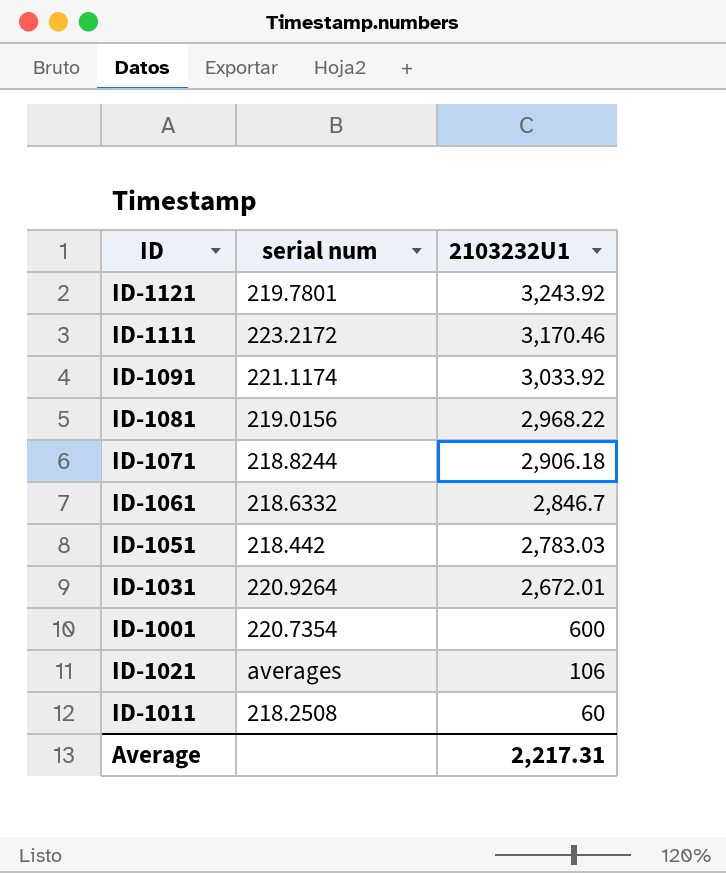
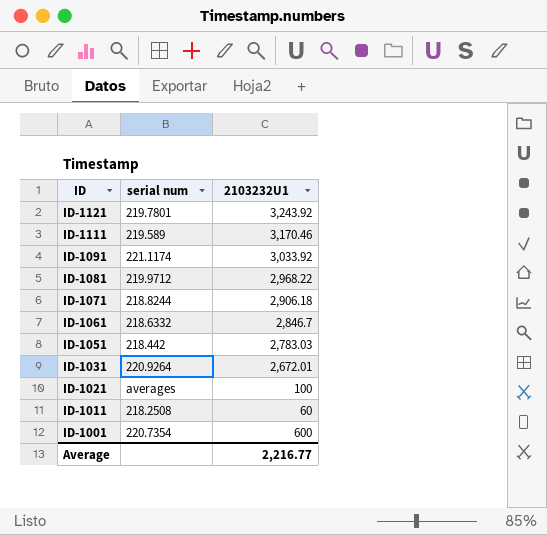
row order: 2103232U1 descending -> ID descending
ID-1111 | serial num: 223.2172 -> 219.589
ID-1081 | serial num: 219.0156 -> 219.9712
ID-1021 | 2103232U1: 106 -> 100
Average | 2103232U1: 2,217.31 -> 2,216.77

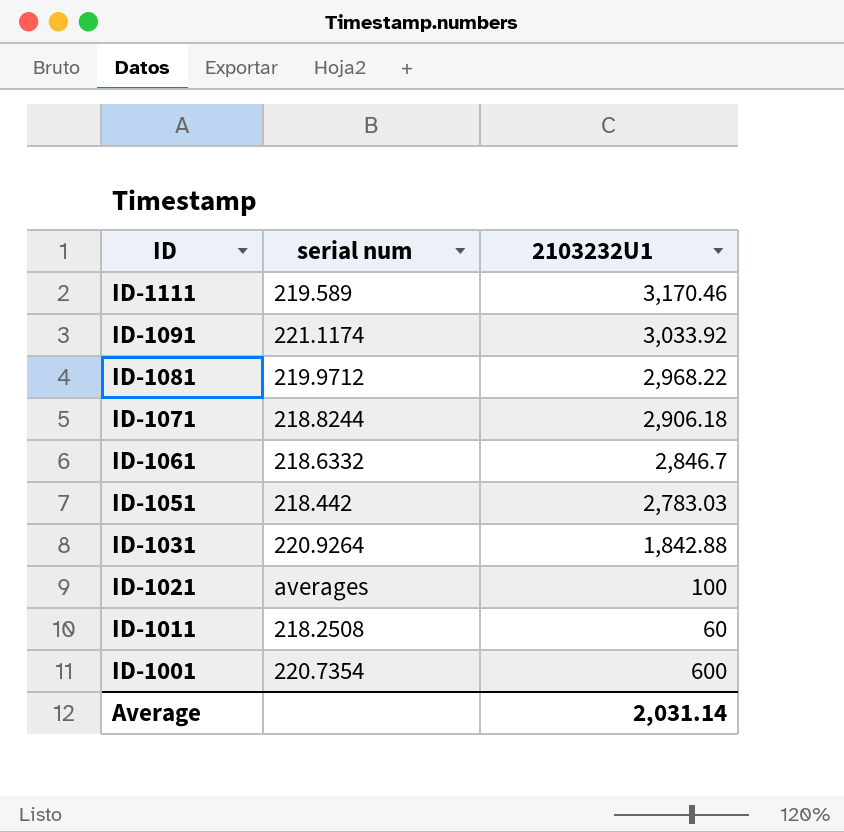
row ID-1121: 219.7801 | 3,243.92 -> none
ID-1031 | 2103232U1: 2,672.01 -> 1,842.88
Average | 2103232U1: 2,216.77 -> 2,031.14

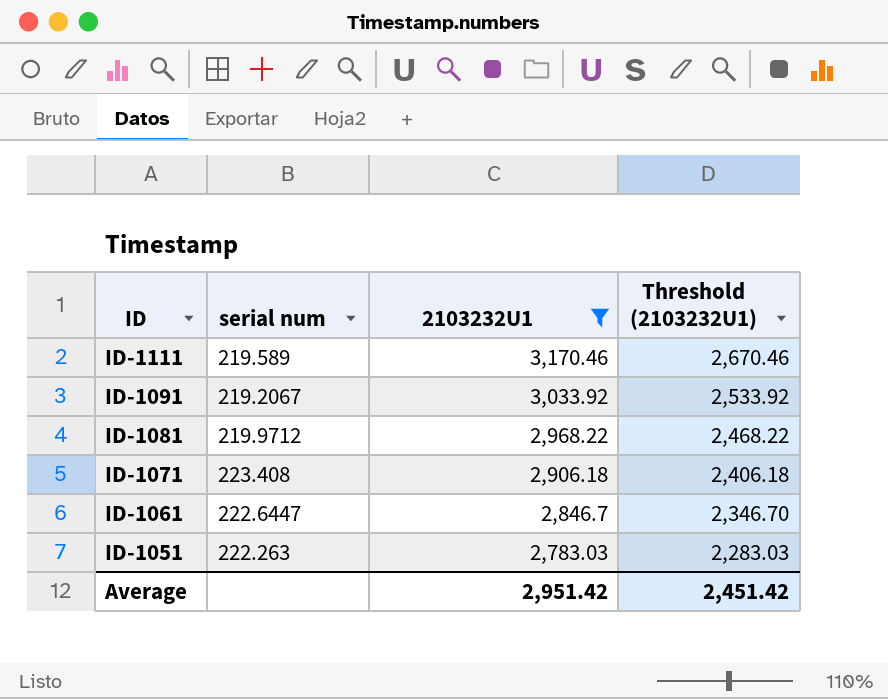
filter: none -> 2103232U1 >= 2,783.03
column Threshold (2103232U1) | formula: none -> [2103232U1] - 500
ID-1091 | serial num: 221.1174 -> 219.2067
ID-1071 | serial num: 218.8244 -> 223.408
ID-1061 | serial num: 218.6332 -> 222.6447
ID-1051 | serial num: 218.442 -> 222.263
Average | 2103232U1: 2,031.14 -> 2,951.42

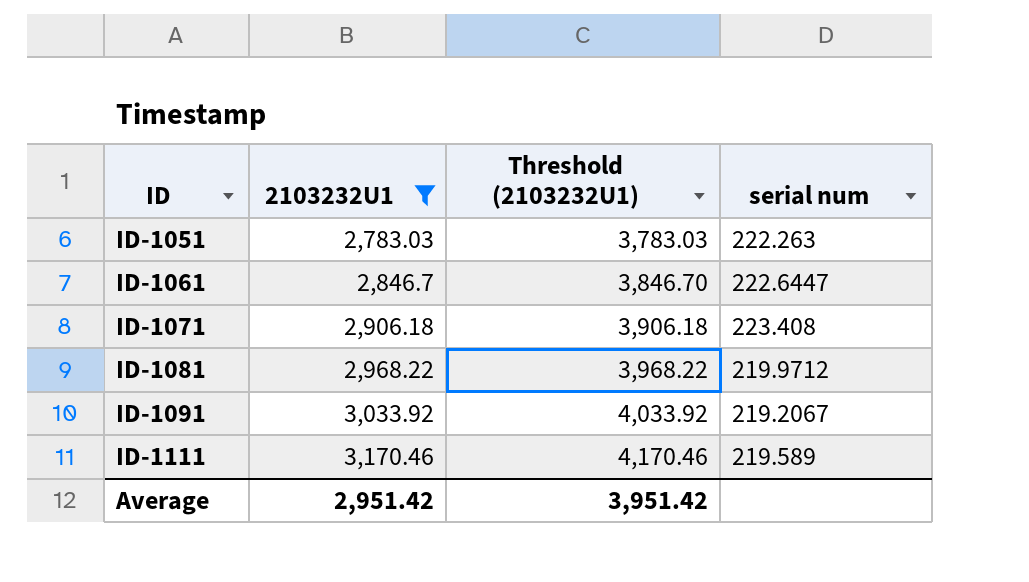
row order: ID descending -> ID ascending
column Threshold (2103232U1) | formula: [2103232U1] - 500 -> [2103232U1] + 1000
column serial num | position: 2 -> 4
Average | Threshold (2103232U1): 2,451.42 -> 3,951.42

